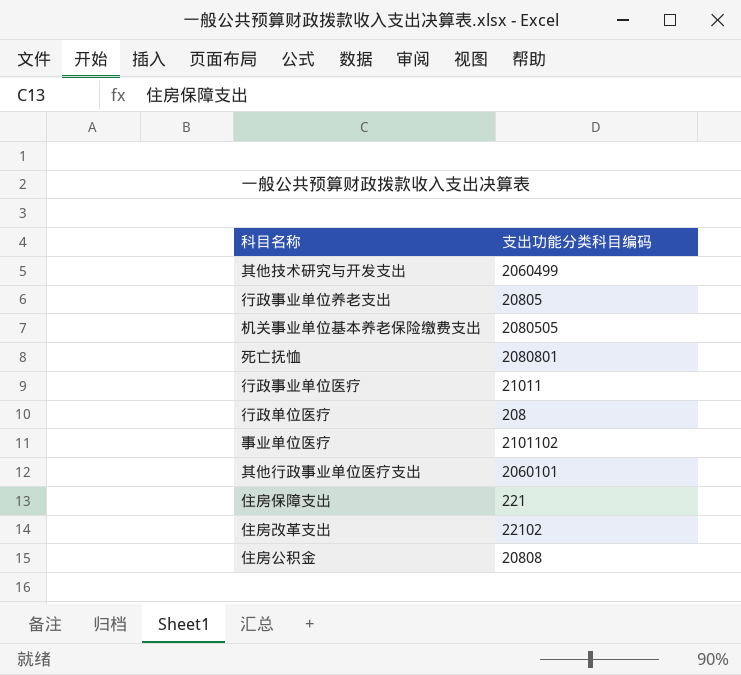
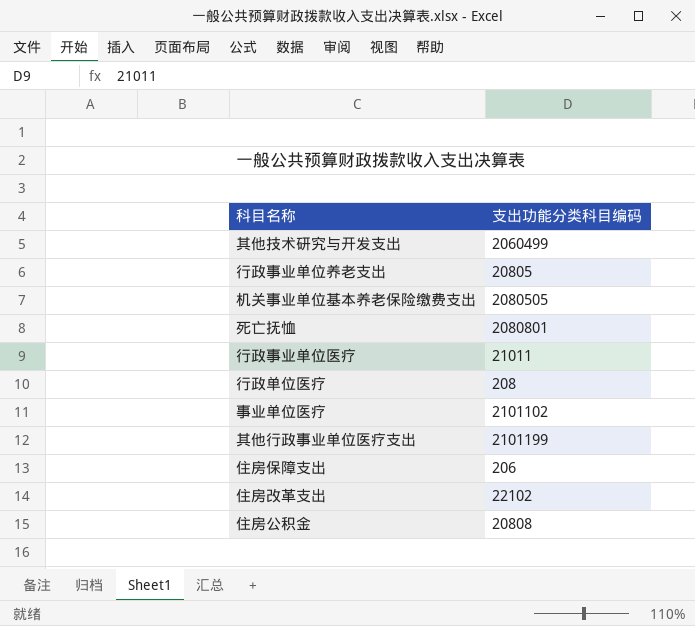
其他行政事业单位医疗支出 | 支出功能分类科目编码: 2060101 -> 2101199
住房保障支出 | 支出功能分类科目编码: 221 -> 206

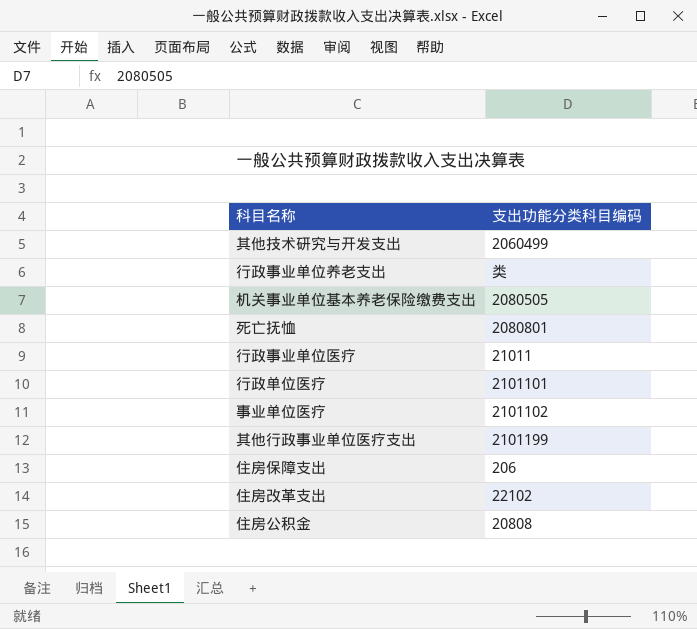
行政事业单位养老支出 | 支出功能分类科目编码: 20805 -> 类
行政单位医疗 | 支出功能分类科目编码: 208 -> 2101101

